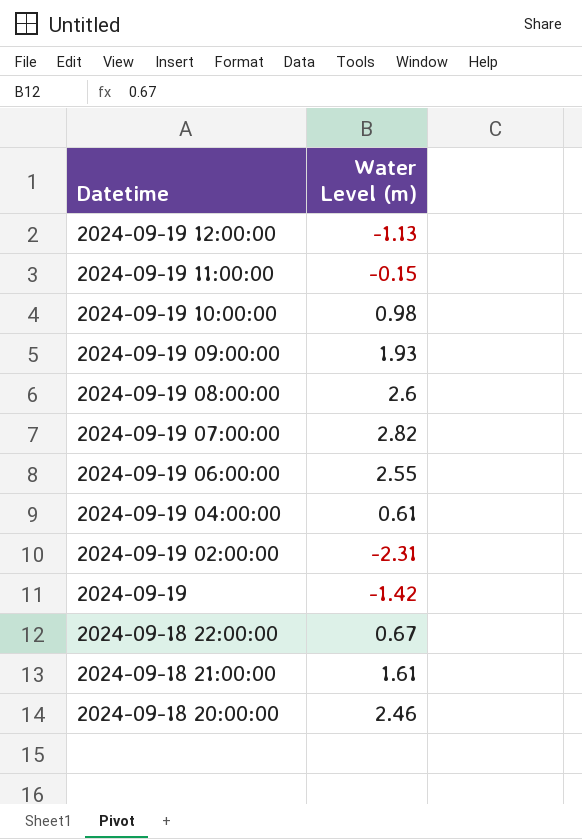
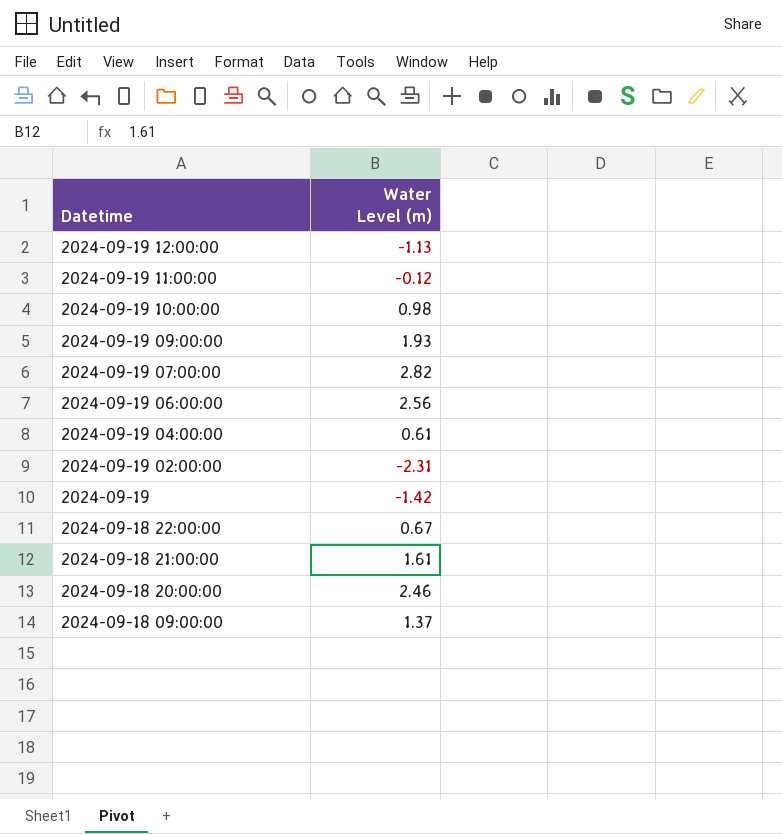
row 2024-09-19 08:00:00: 2.6 -> none
2024-09-19 11:00:00 | Water Level (m): -0.15 -> -0.12
2024-09-19 06:00:00 | Water Level (m): 2.55 -> 2.56
row 2024-09-18 09:00:00: none -> 1.37

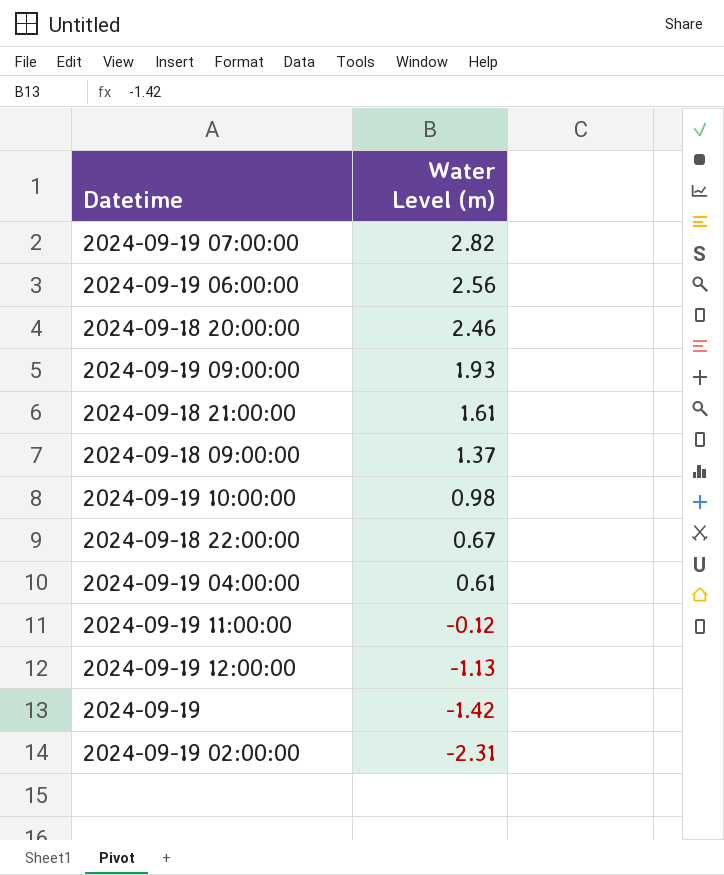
row order: Datetime descending -> Water Level (m) descending

